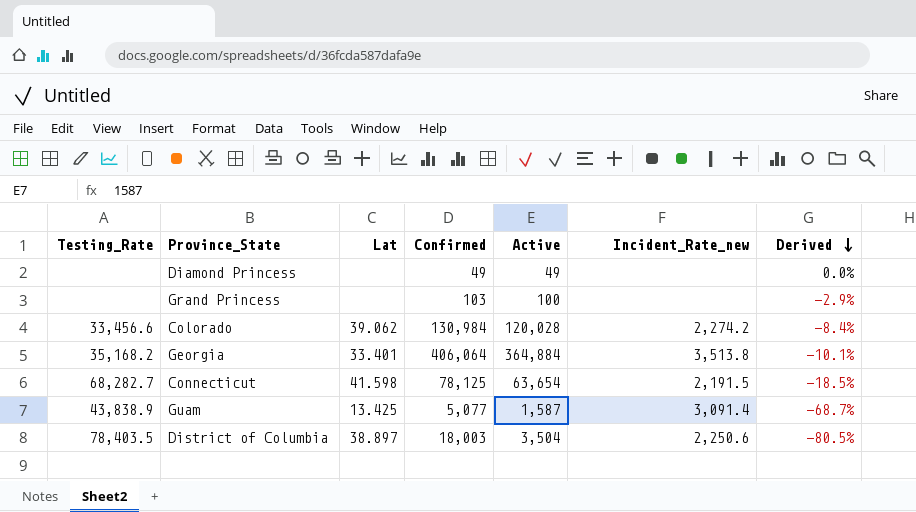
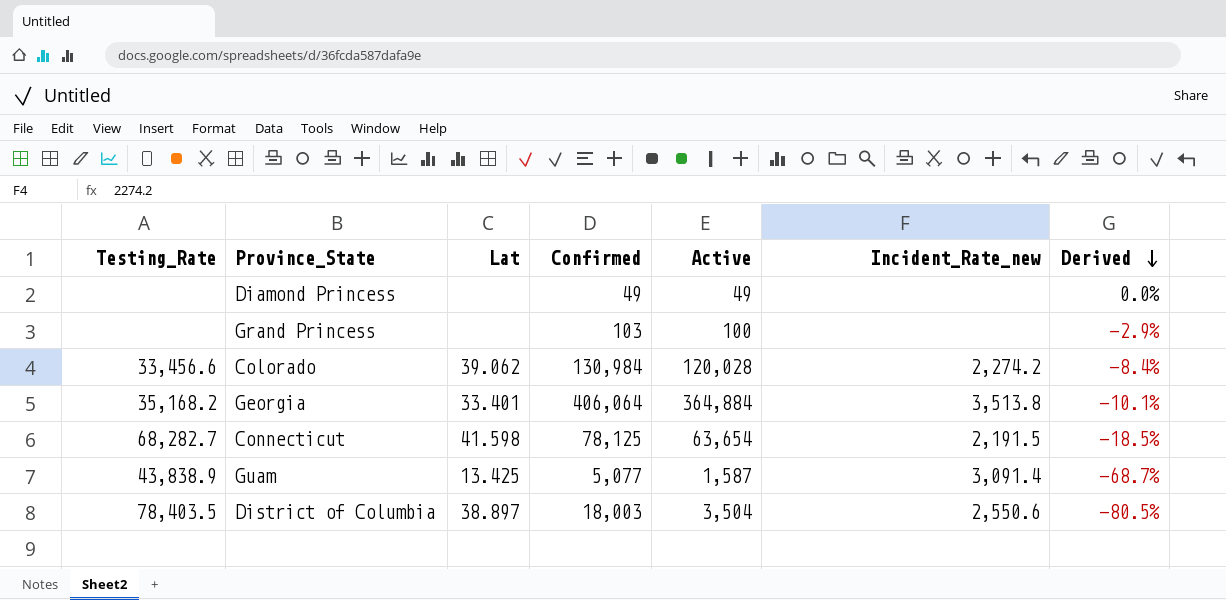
District of Columbia | Incident_Rate_new: 2,250.6 -> 2,550.6

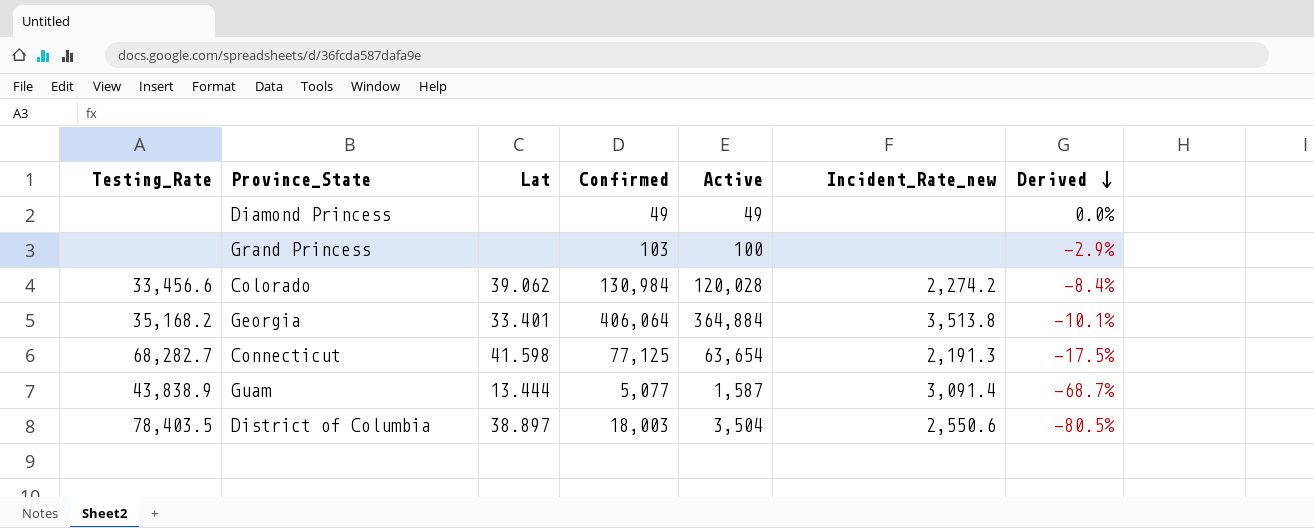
Connecticut | Confirmed: 78,125 -> 77,125
Connecticut | Incident_Rate_new: 2,191.5 -> 2,191.3
Connecticut | Derived: -18.5% -> -17.5%
Guam | Lat: 13.425 -> 13.444

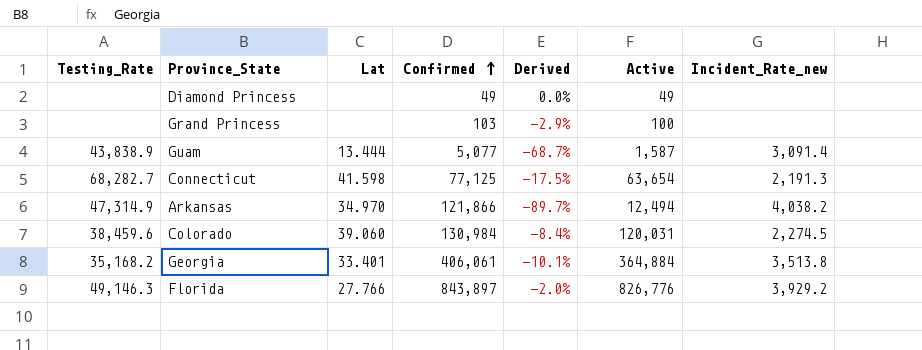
row order: Derived descending -> Confirmed ascending
column Derived | position: 7 -> 5
row District of Columbia: 78,403.5 | 38.897 | 18,003 | 3,504 | 2,550.6 | -80.5% -> none
row Arkansas: none -> 47,314.9 | 34.970 | 121,866 | -89.7% | 12,494 | 4,038.2
Colorado | Testing_Rate: 33,456.6 -> 38,459.6
Colorado | Lat: 39.062 -> 39.060
Colorado | Active: 120,028 -> 120,031
Colorado | Incident_Rate_new: 2,274.2 -> 2,274.5
Georgia | Confirmed: 406,064 -> 406,061
row Florida: none -> 49,146.3 | 27.766 | 843,897 | -2.0% | 826,776 | 3,929.2

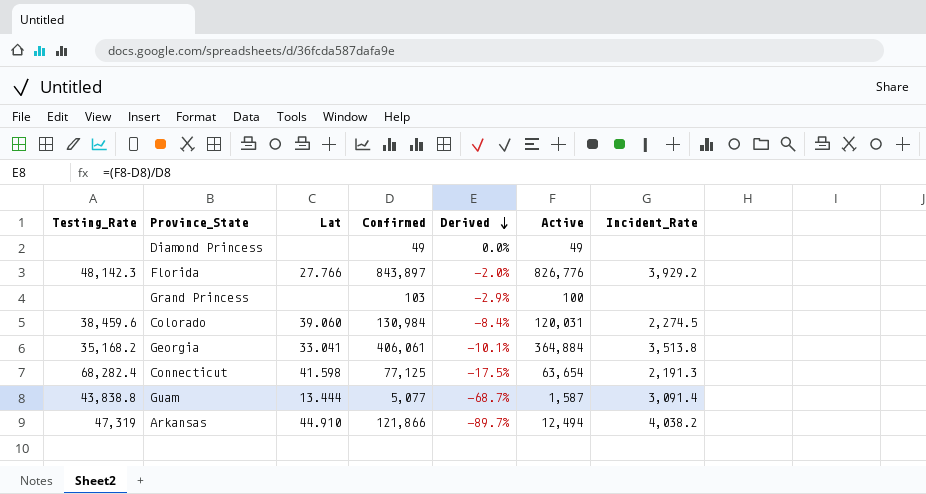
row order: Confirmed ascending -> Derived descending
column name: Incident_Rate_new -> Incident_Rate
Florida | Testing_Rate: 49,146.3 -> 48,142.3
Georgia | Lat: 33.401 -> 33.041
Connecticut | Testing_Rate: 68,282.7 -> 68,282.4
Guam | Testing_Rate: 43,838.9 -> 43,838.8
Arkansas | Testing_Rate: 47,314.9 -> 47,319
Arkansas | Lat: 34.970 -> 44.910

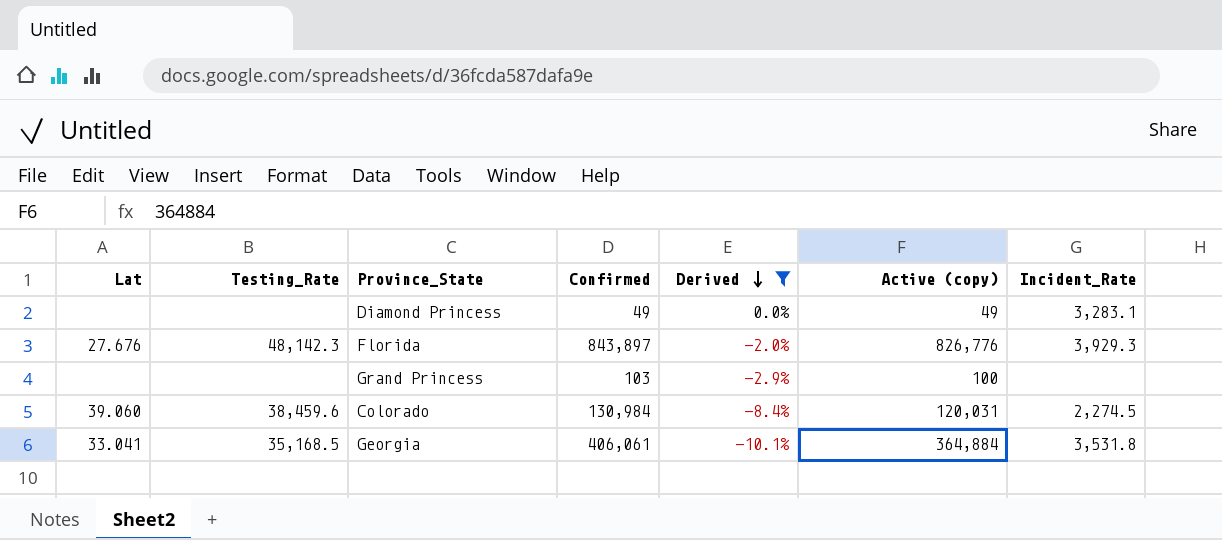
filter: none -> Derived >= -10.1%
column Lat | position: 3 -> 1
column name: Active -> Active (copy)
Diamond Princess | Incident_Rate: none -> 3,283.1
Florida | Lat: 27.766 -> 27.676
Florida | Incident_Rate: 3,929.2 -> 3,929.3
Georgia | Testing_Rate: 35,168.2 -> 35,168.5
Georgia | Incident_Rate: 3,513.8 -> 3,531.8

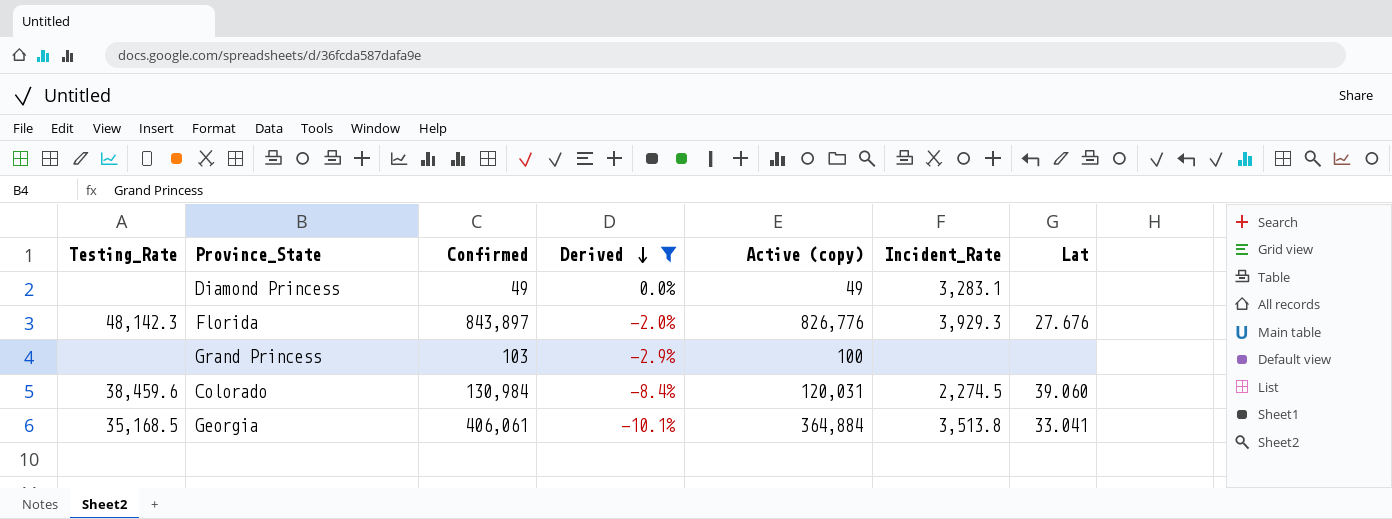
column Lat | position: 1 -> 7
Georgia | Incident_Rate: 3,531.8 -> 3,513.8

